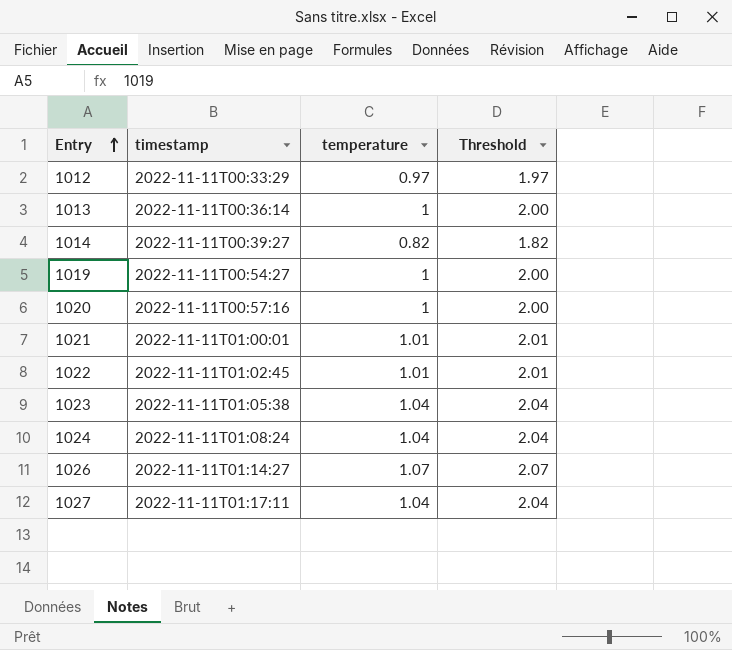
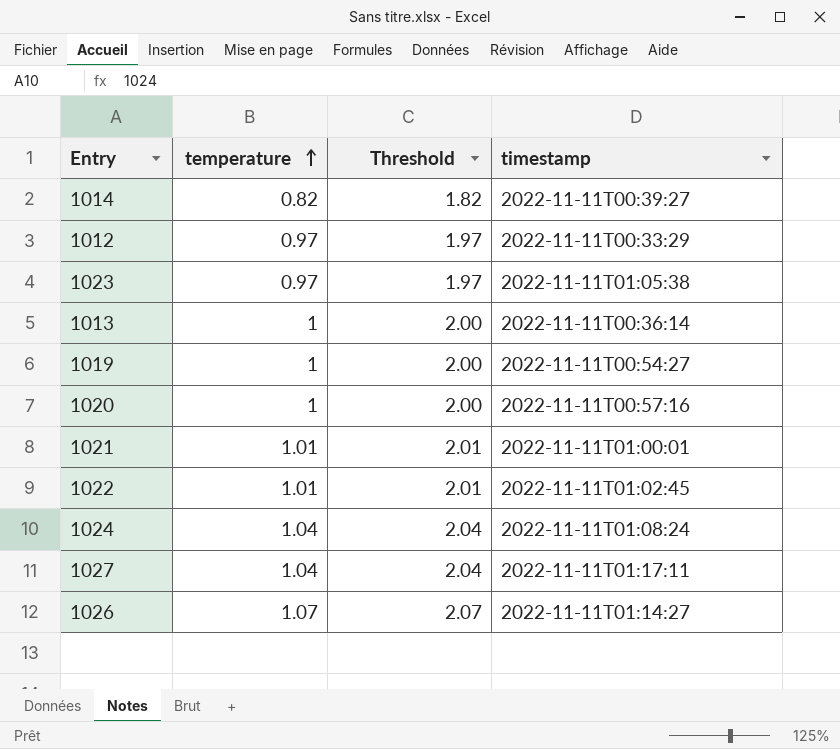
row order: Entry ascending -> temperature ascending
column timestamp | position: 2 -> 4
1023 | temperature: 1.04 -> 0.97
1023 | Threshold: 2.04 -> 1.97

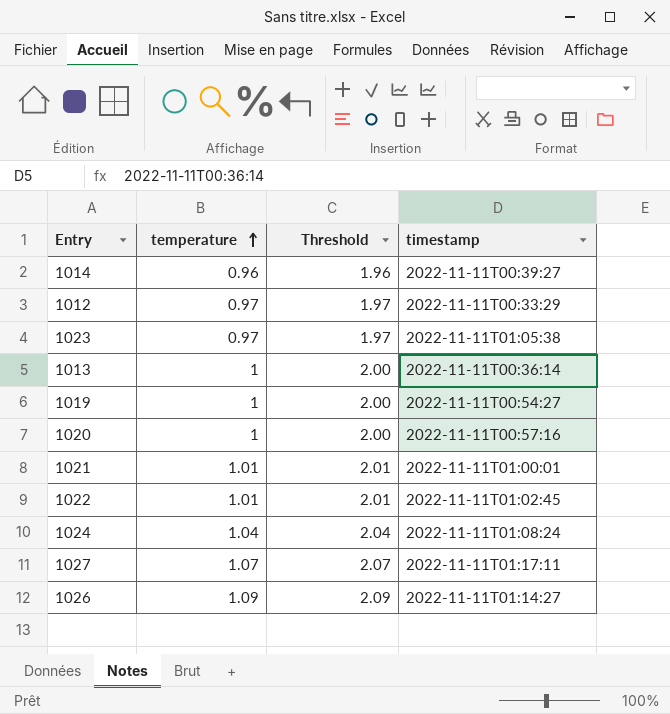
1014 | temperature: 0.82 -> 0.96
1014 | Threshold: 1.82 -> 1.96
1027 | temperature: 1.04 -> 1.07
1027 | Threshold: 2.04 -> 2.07
1026 | temperature: 1.07 -> 1.09
1026 | Threshold: 2.07 -> 2.09

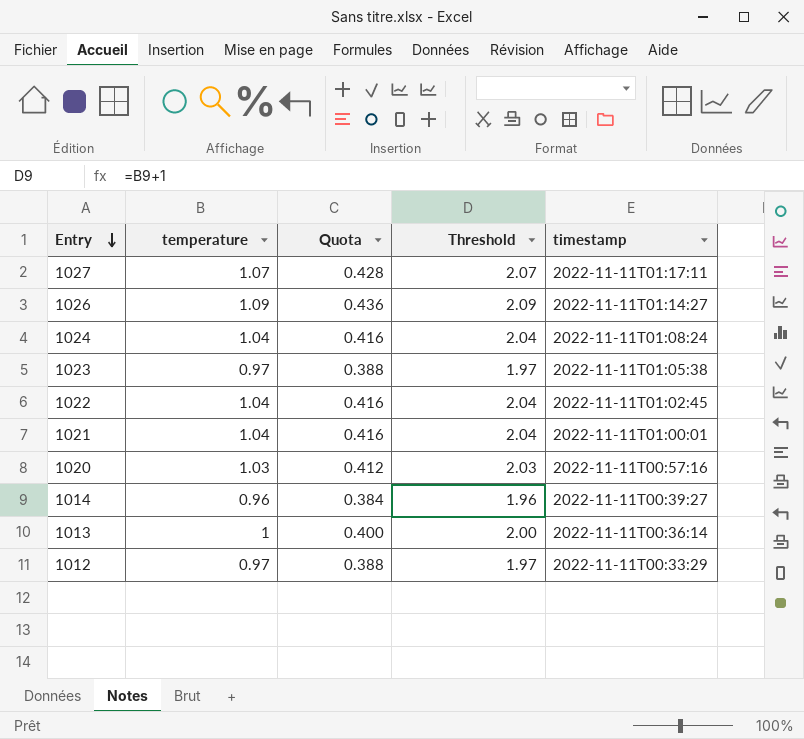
row order: temperature ascending -> Entry descending
column Quota | formula: none -> [temperature] * 0.4
row 1019: 1 | 2.00 | 2022-11-11T00:54:27 -> none
1022 | temperature: 1.01 -> 1.04
1022 | Threshold: 2.01 -> 2.04
1021 | temperature: 1.01 -> 1.04
1021 | Threshold: 2.01 -> 2.04
1020 | temperature: 1 -> 1.03
1020 | Threshold: 2.00 -> 2.03

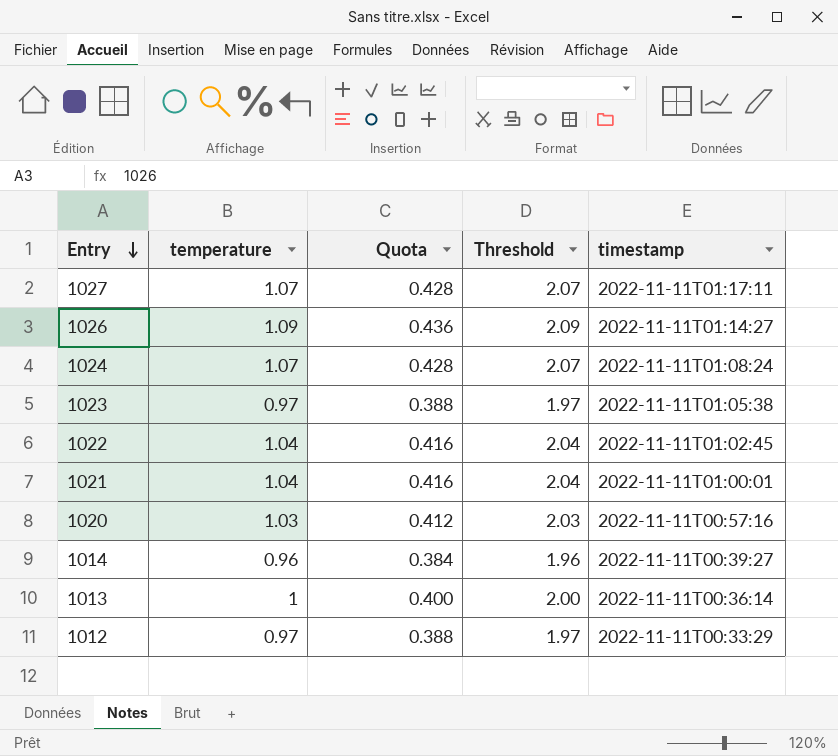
1024 | temperature: 1.04 -> 1.07
1024 | Quota: 0.416 -> 0.428
1024 | Threshold: 2.04 -> 2.07

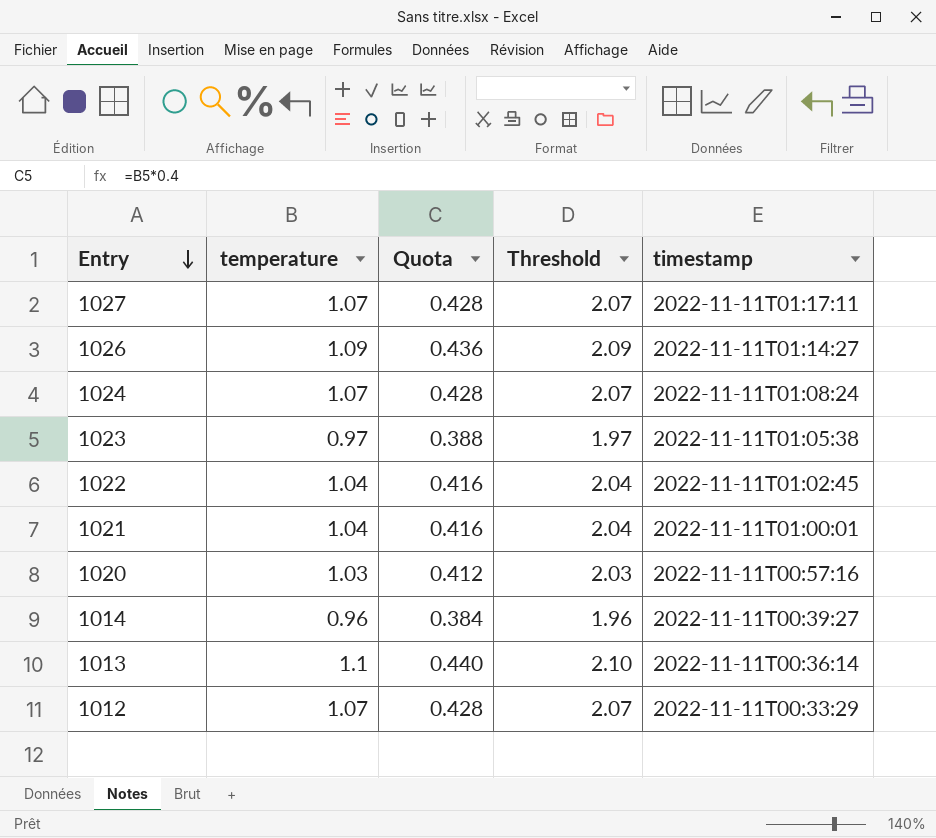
1013 | temperature: 1 -> 1.1
1013 | Quota: 0.400 -> 0.440
1013 | Threshold: 2.00 -> 2.10
1012 | temperature: 0.97 -> 1.07
1012 | Quota: 0.388 -> 0.428
1012 | Threshold: 1.97 -> 2.07

